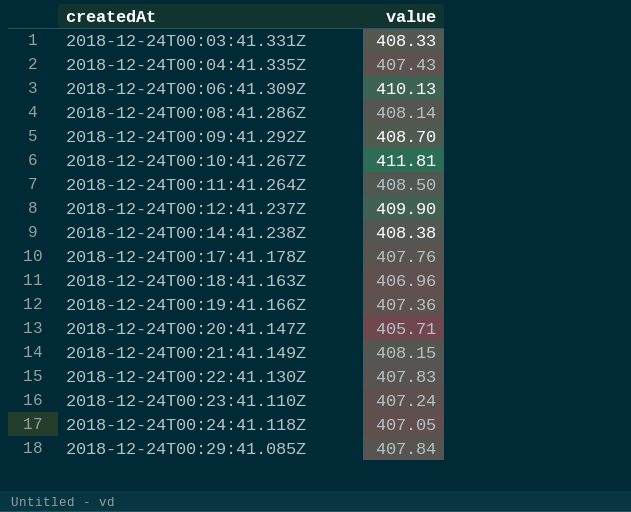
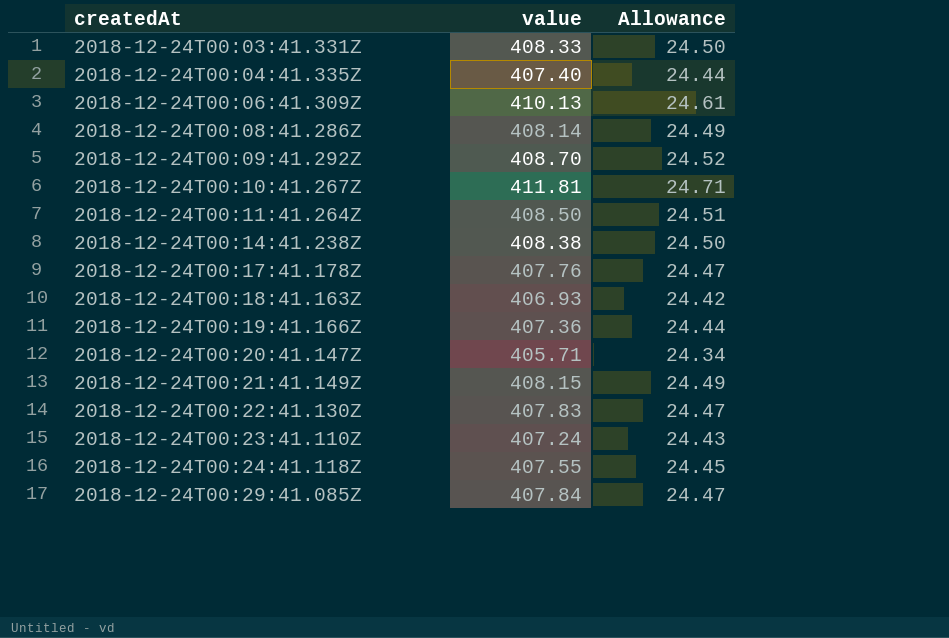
column Allowance | formula: none -> [value] * 0.06
row 2018-12-24T00:12:41.237Z: 409.90 -> none
2018-12-24T00:04:41.335Z | value: 407.43 -> 407.40
2018-12-24T00:18:41.163Z | value: 406.96 -> 406.93
2018-12-24T00:24:41.118Z | value: 407.05 -> 407.55

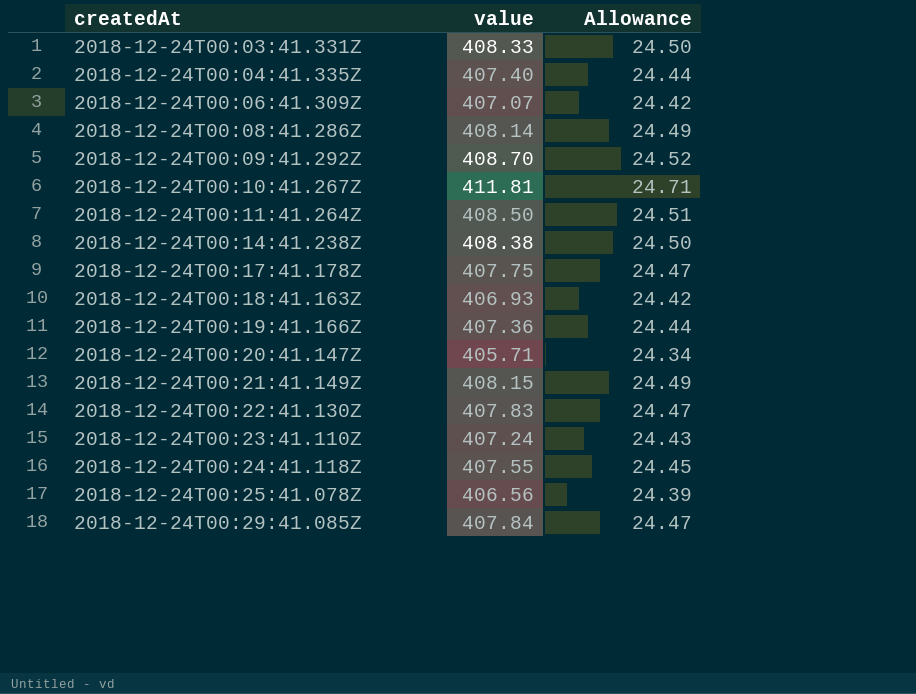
2018-12-24T00:06:41.309Z | value: 410.13 -> 407.07
2018-12-24T00:06:41.309Z | Allowance: 24.61 -> 24.42
2018-12-24T00:17:41.178Z | value: 407.76 -> 407.75
row 2018-12-24T00:25:41.078Z: none -> 406.56 | 24.39

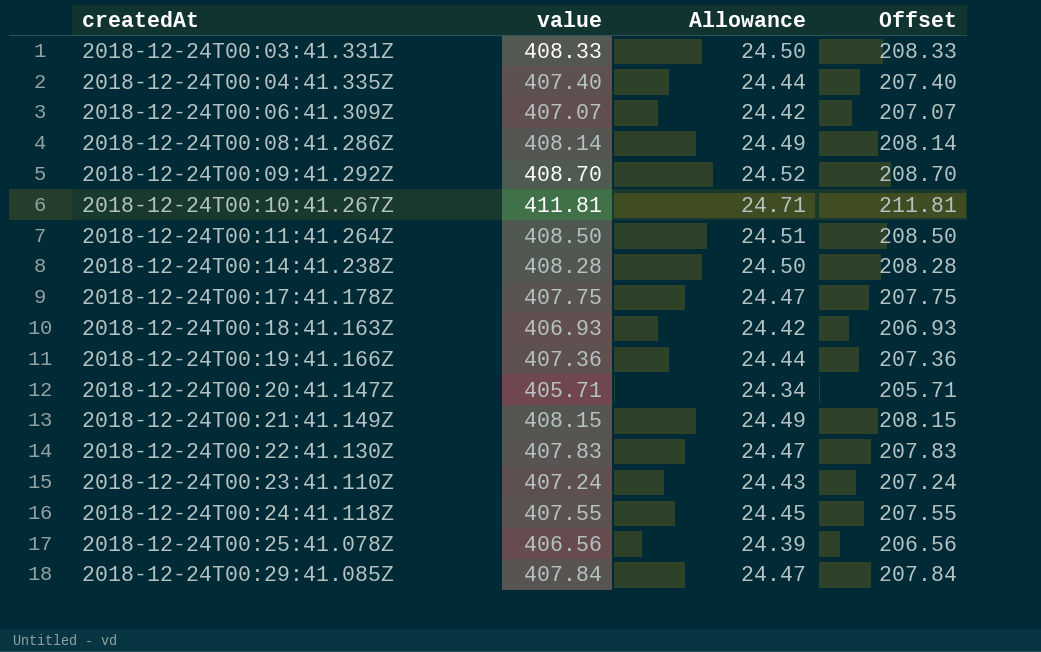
column Offset | formula: none -> [value] - 200
2018-12-24T00:14:41.238Z | value: 408.38 -> 408.28

